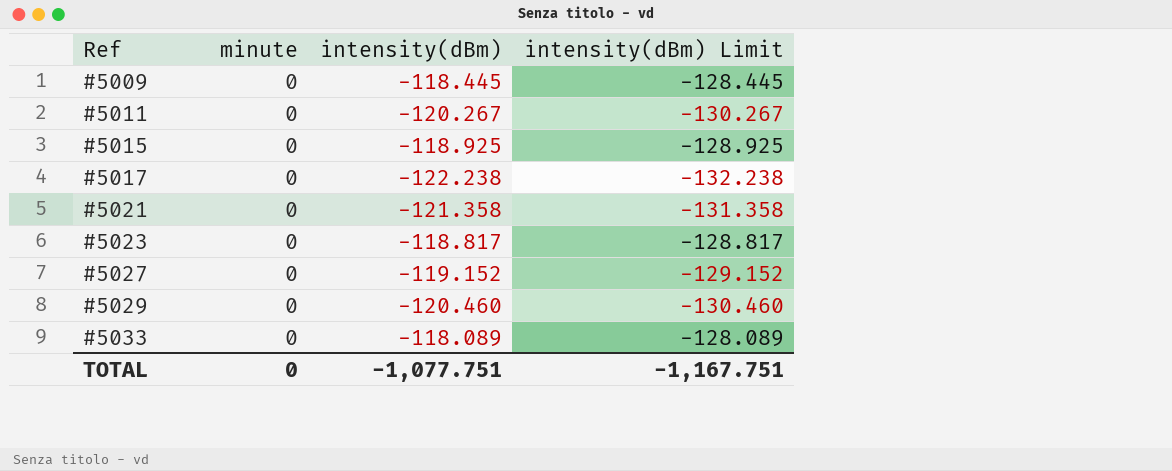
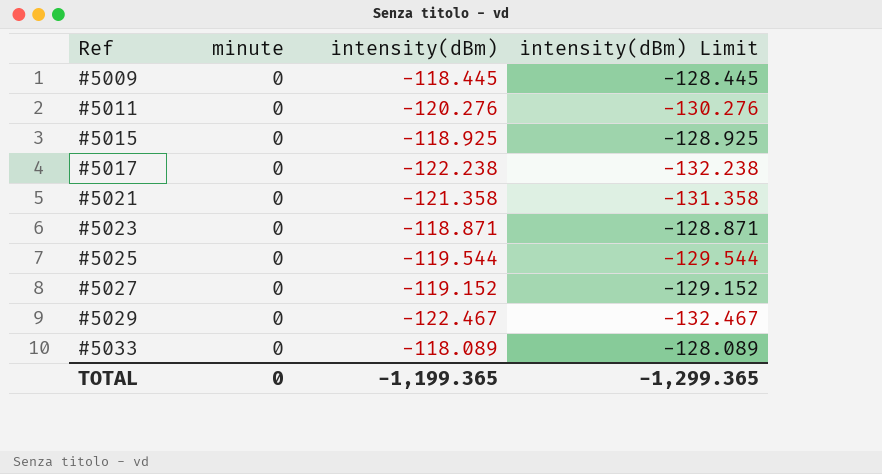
#5011 | intensity(dBm): -120.267 -> -120.276
#5011 | intensity(dBm) Limit: -130.267 -> -130.276
#5023 | intensity(dBm): -118.817 -> -118.871
#5023 | intensity(dBm) Limit: -128.817 -> -128.871
row #5025: none -> 0 | -119.544 | -129.544
#5029 | intensity(dBm): -120.460 -> -122.467
#5029 | intensity(dBm) Limit: -130.460 -> -132.467
TOTAL | intensity(dBm): -1,077.751 -> -1,199.365
TOTAL | intensity(dBm) Limit: -1,167.751 -> -1,299.365

